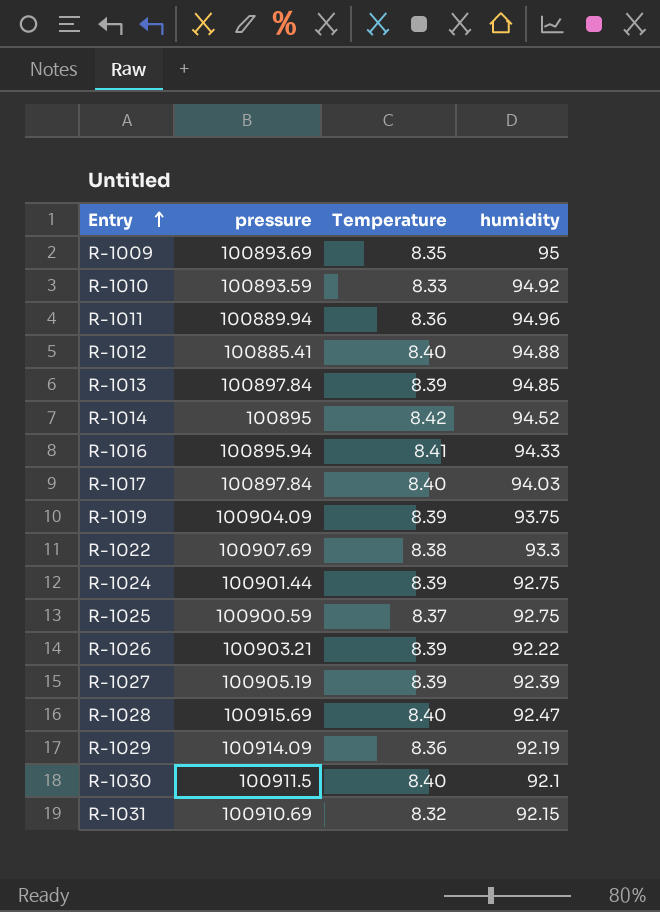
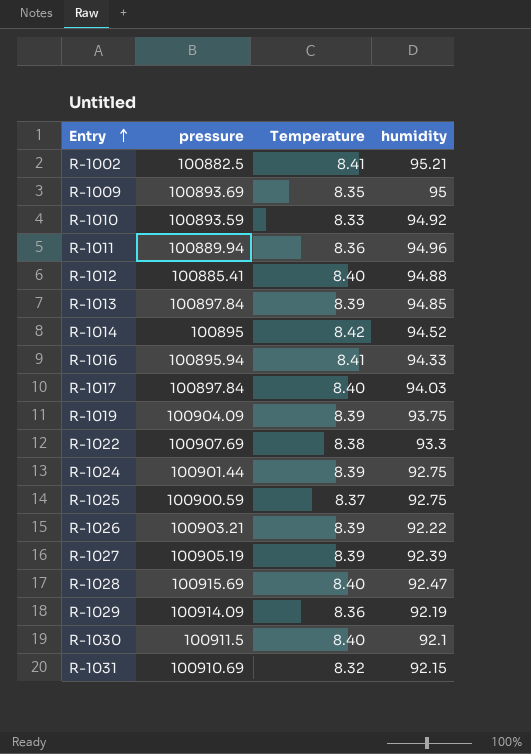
row R-1002: none -> 100882.5 | 8.41 | 95.21

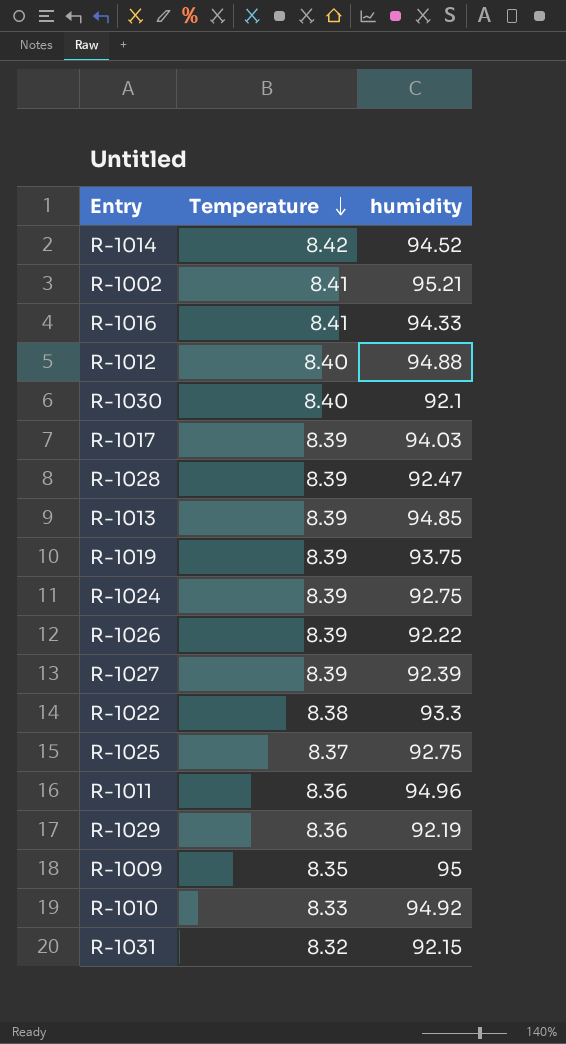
row order: Entry ascending -> Temperature descending
column pressure | position: 2 -> none
R-1017 | Temperature: 8.40 -> 8.39
R-1028 | Temperature: 8.40 -> 8.39

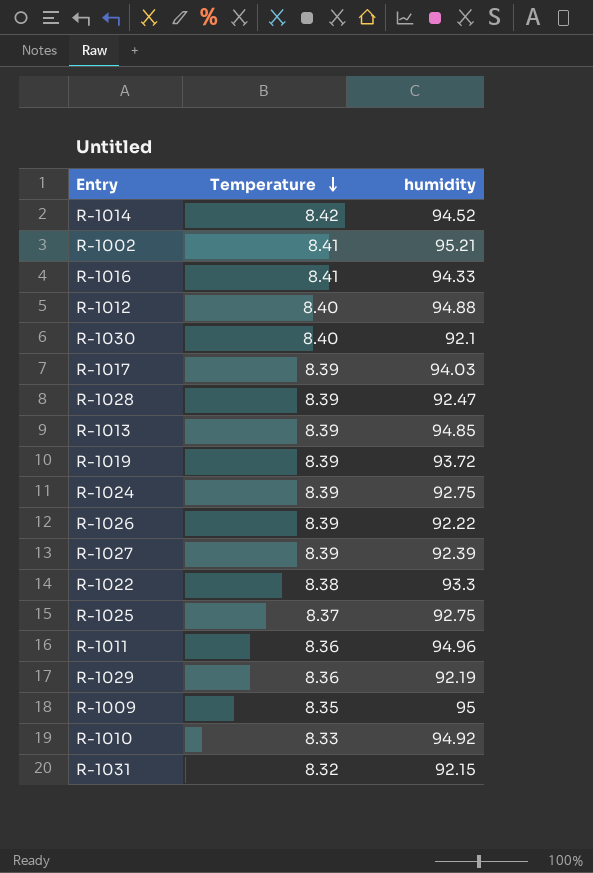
R-1019 | humidity: 93.75 -> 93.72

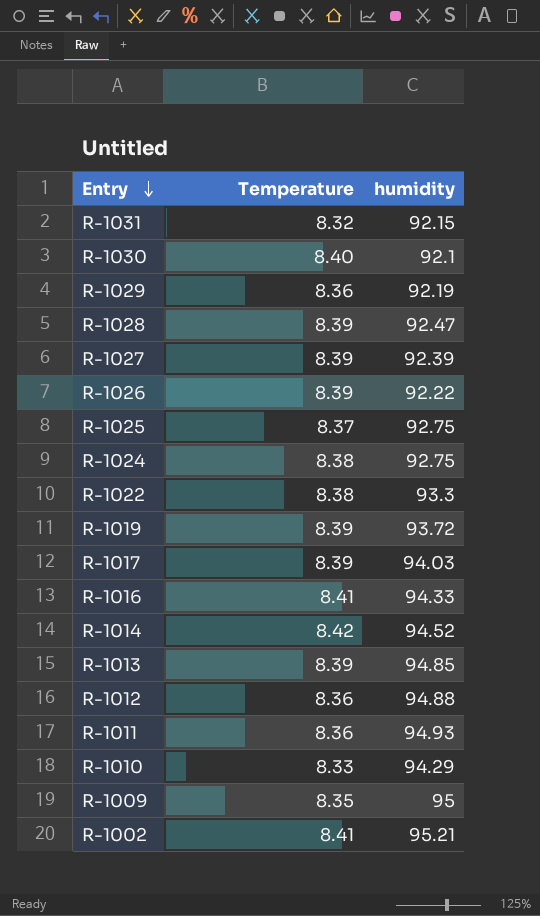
row order: Temperature descending -> Entry descending
R-1024 | Temperature: 8.39 -> 8.38
R-1012 | Temperature: 8.40 -> 8.36
R-1011 | humidity: 94.96 -> 94.93
R-1010 | humidity: 94.92 -> 94.29

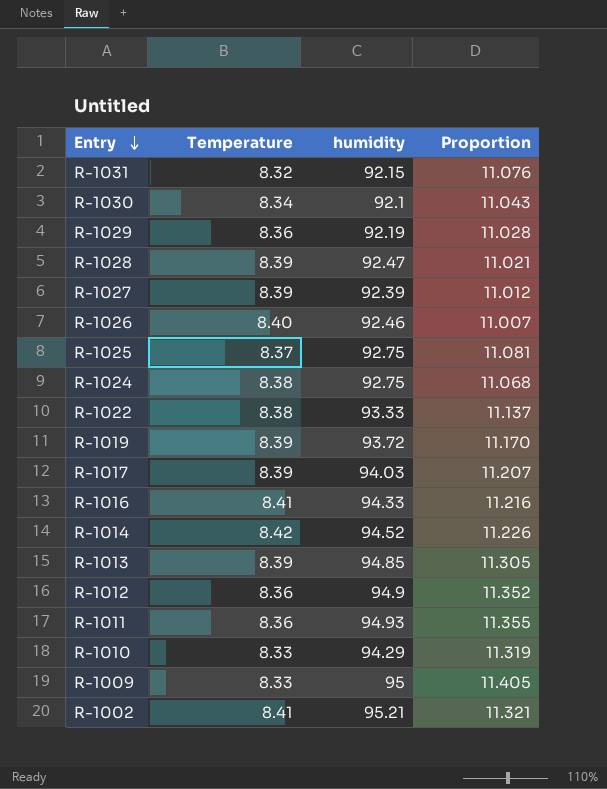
column Proportion | formula: none -> [humidity] / [Temperature]
R-1030 | Temperature: 8.40 -> 8.34
R-1026 | Temperature: 8.39 -> 8.40
R-1026 | humidity: 92.22 -> 92.46
R-1022 | humidity: 93.3 -> 93.33
R-1012 | humidity: 94.88 -> 94.9
R-1009 | Temperature: 8.35 -> 8.33

